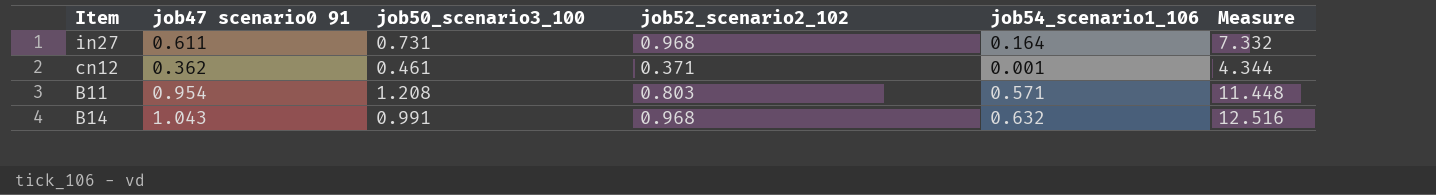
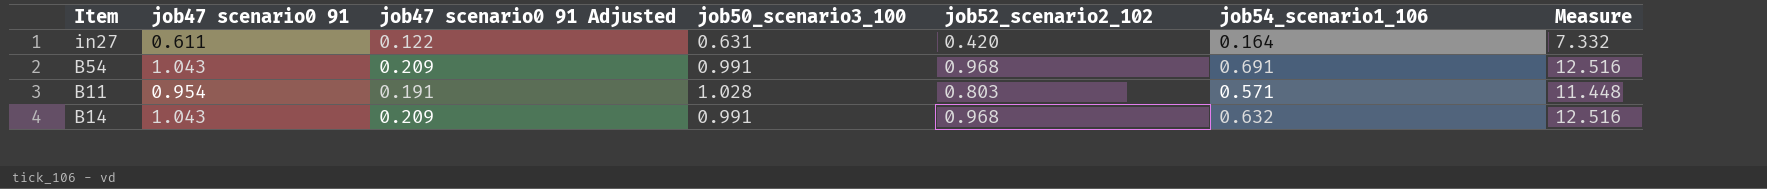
column job47 scenario0 91 Adjusted | formula: none -> [job47 scenario0 91] * 0.2
row cn12: 0.362 | 0.461 | 0.371 | 0.001 | 4.344 -> none
in27 | job50_scenario3_100: 0.731 -> 0.631
in27 | job52_scenario2_102: 0.968 -> 0.420
row B54: none -> 1.043 | 0.209 | 0.991 | 0.968 | 0.691 | 12.516
B11 | job50_scenario3_100: 1.208 -> 1.028

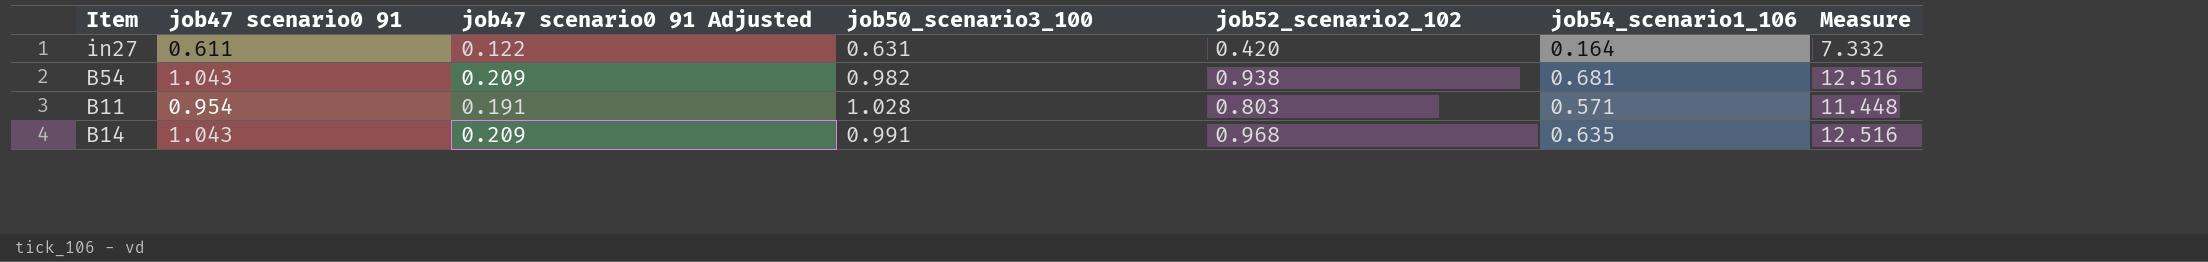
B54 | job50_scenario3_100: 0.991 -> 0.982
B54 | job52_scenario2_102: 0.968 -> 0.938
B54 | job54_scenario1_106: 0.691 -> 0.681
B14 | job54_scenario1_106: 0.632 -> 0.635

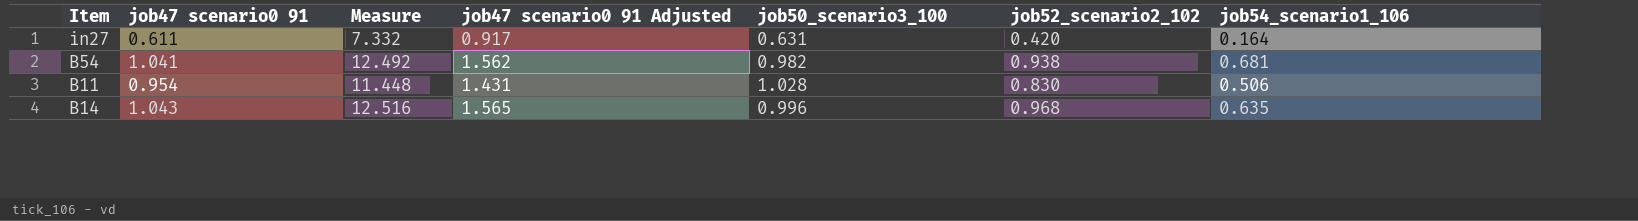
column Measure | position: 7 -> 3
column job47 scenario0 91 Adjusted | formula: [job47 scenario0 91] * 0.2 -> [job47 scenario0 91] * 1.5
B54 | job47 scenario0 91: 1.043 -> 1.041
B54 | Measure: 12.516 -> 12.492
B11 | job52_scenario2_102: 0.803 -> 0.830
B11 | job54_scenario1_106: 0.571 -> 0.506
B14 | job50_scenario3_100: 0.991 -> 0.996

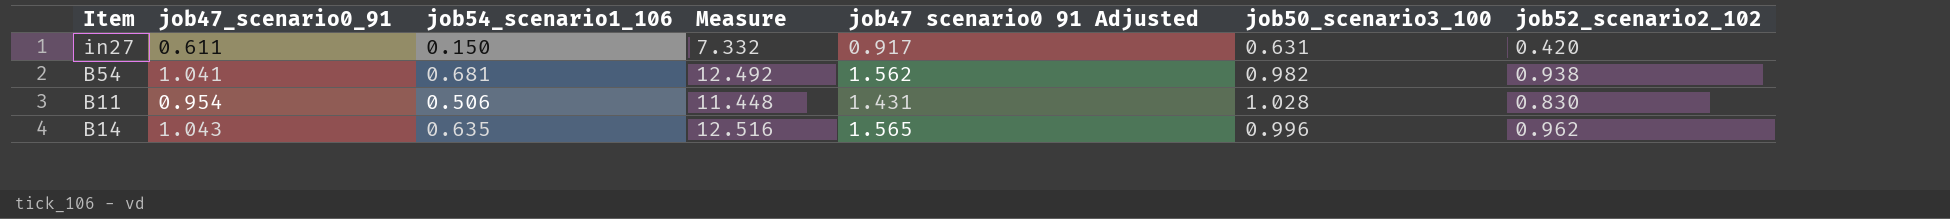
column name: job47 scenario0 91 -> job47_scenario0_91
column job54_scenario1_106 | position: 7 -> 3
in27 | job54_scenario1_106: 0.164 -> 0.150
B14 | job52_scenario2_102: 0.968 -> 0.962

